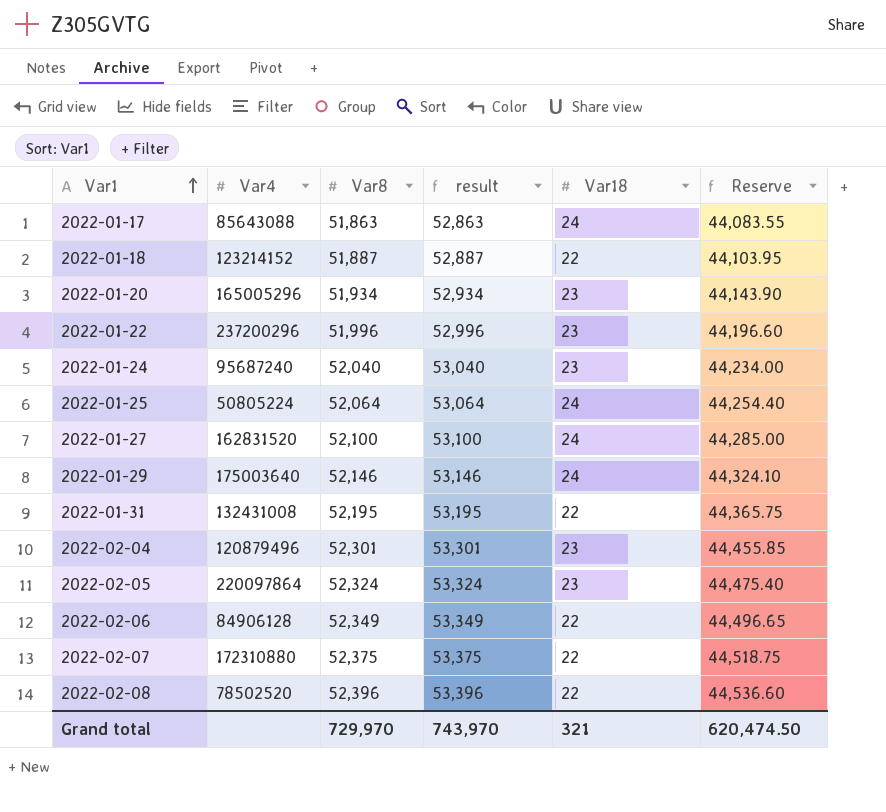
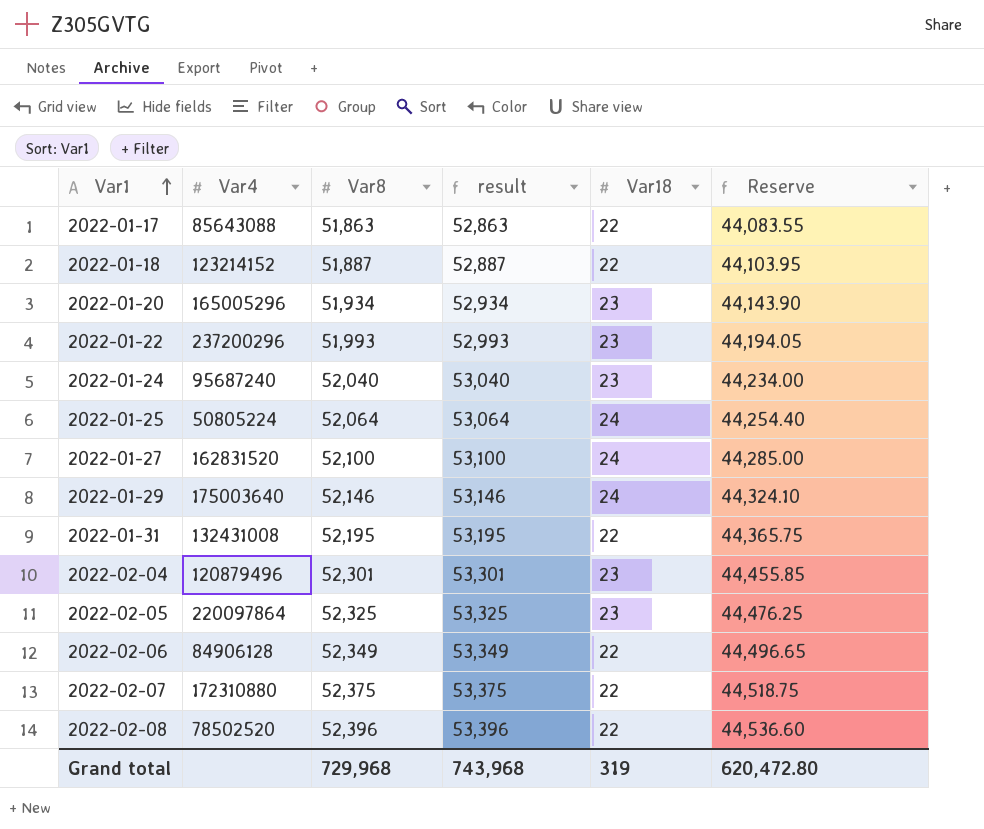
2022-01-17 | Var18: 24 -> 22
2022-01-22 | Var8: 51,996 -> 51,993
2022-01-22 | result: 52,996 -> 52,993
2022-01-22 | Reserve: 44,196.60 -> 44,194.05
2022-02-05 | Var8: 52,324 -> 52,325
2022-02-05 | result: 53,324 -> 53,325
2022-02-05 | Reserve: 44,475.40 -> 44,476.25
Grand total | Var8: 729,970 -> 729,968
Grand total | result: 743,970 -> 743,968
Grand total | Var18: 321 -> 319
Grand total | Reserve: 620,474.50 -> 620,472.80

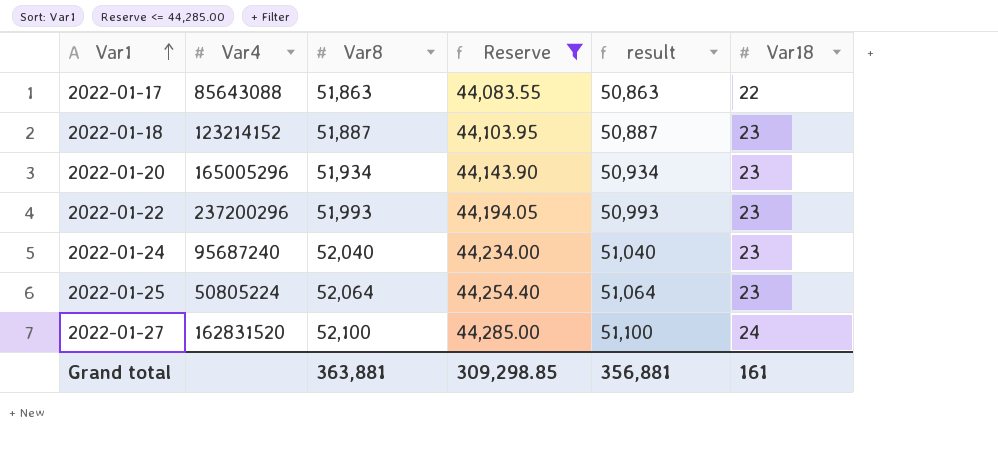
filter: none -> Reserve <= 44,285.00
column Reserve | position: 6 -> 4
column result | formula: [Var8] + 1000 -> [Var8] - 1000
2022-01-18 | Var18: 22 -> 23
2022-01-25 | Var18: 24 -> 23
Grand total | Var8: 729,968 -> 363,881
Grand total | Reserve: 620,472.80 -> 309,298.85
Grand total | result: 743,968 -> 356,881
Grand total | Var18: 319 -> 161

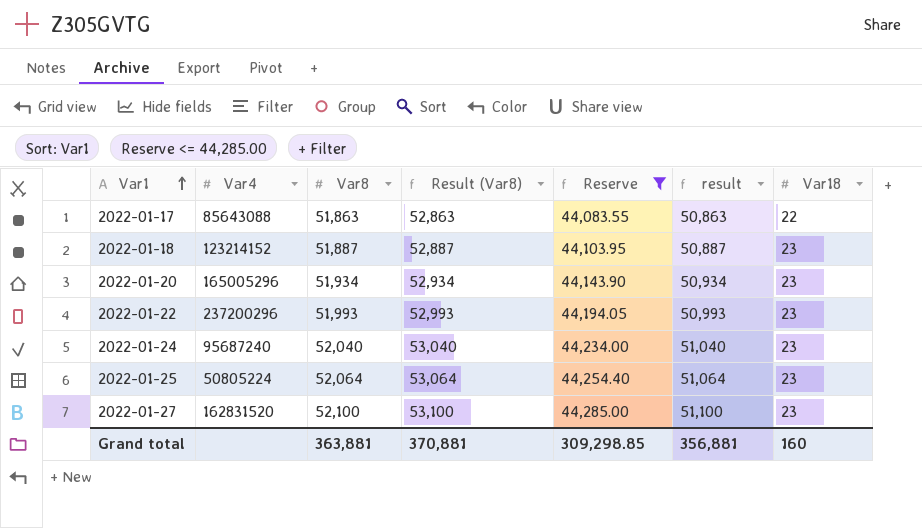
column Result (Var8) | formula: none -> [Var8] + 1000
2022-01-27 | Var18: 24 -> 23
Grand total | Var18: 161 -> 160

